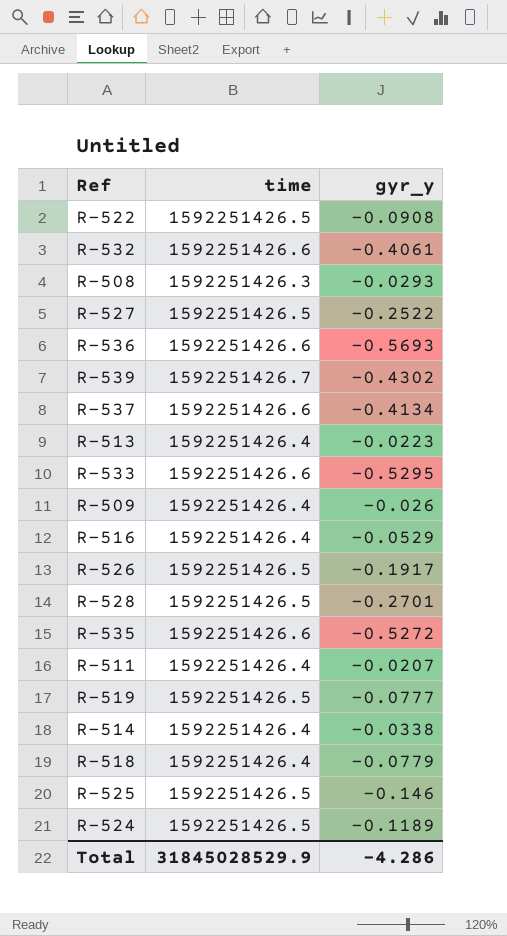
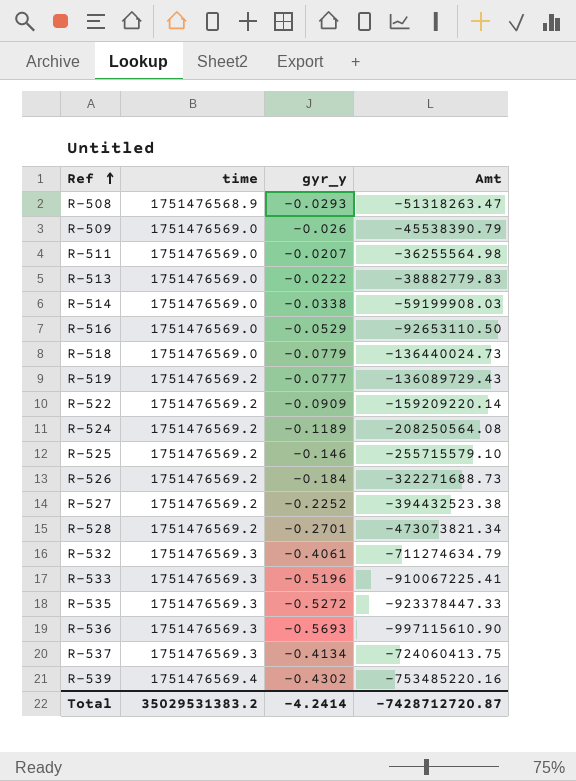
row order: none -> Ref ascending
column Amt | formula: none -> [time] * [gyr_y]
R-508 | time: 1592251426.3 -> 1751476568.9
R-509 | time: 1592251426.4 -> 1751476569.0
R-511 | time: 1592251426.4 -> 1751476569.0
R-513 | time: 1592251426.4 -> 1751476569.0
R-513 | gyr_y: -0.0223 -> -0.0222
R-514 | time: 1592251426.4 -> 1751476569.0
R-516 | time: 1592251426.4 -> 1751476569.0
R-518 | time: 1592251426.4 -> 1751476569.0
R-519 | time: 1592251426.5 -> 1751476569.2
R-522 | time: 1592251426.5 -> 1751476569.2
R-522 | gyr_y: -0.0908 -> -0.0909
R-524 | time: 1592251426.5 -> 1751476569.2
R-525 | time: 1592251426.5 -> 1751476569.2
R-526 | time: 1592251426.5 -> 1751476569.2
R-526 | gyr_y: -0.1917 -> -0.184
R-527 | time: 1592251426.5 -> 1751476569.2
R-527 | gyr_y: -0.2522 -> -0.2252
R-528 | time: 1592251426.5 -> 1751476569.2
R-532 | time: 1592251426.6 -> 1751476569.3
R-533 | time: 1592251426.6 -> 1751476569.3
R-533 | gyr_y: -0.5295 -> -0.5196
R-535 | time: 1592251426.6 -> 1751476569.3
R-536 | time: 1592251426.6 -> 1751476569.3
R-537 | time: 1592251426.6 -> 1751476569.3
R-539 | time: 1592251426.7 -> 1751476569.4
Total | time: 31845028529.9 -> 35029531383.2
Total | gyr_y: -4.286 -> -4.2414

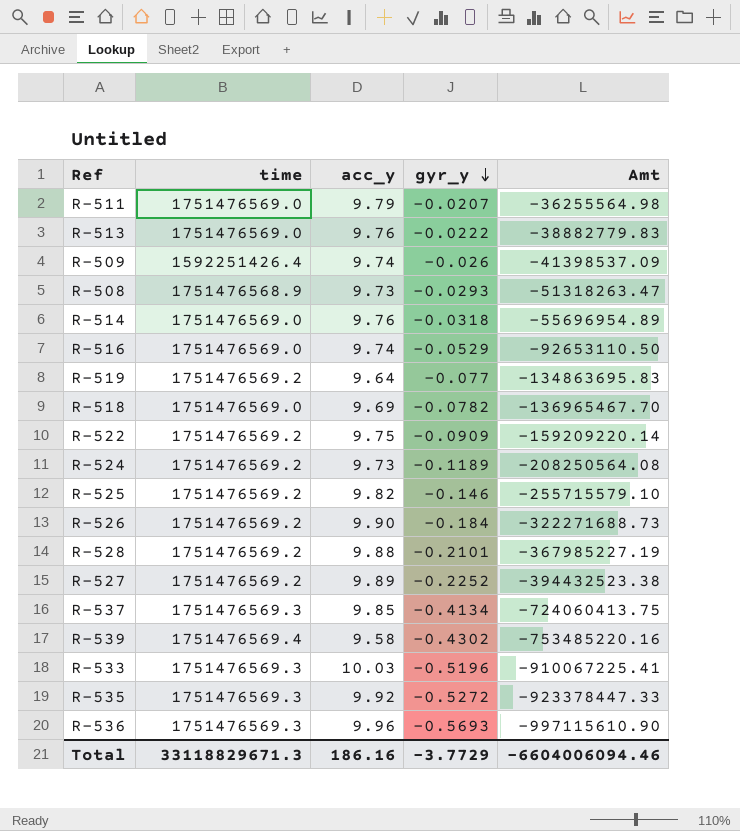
row order: Ref ascending -> gyr_y descending
column acc_y | position: none -> 3
row R-532: 1751476569.3 | -0.4061 | -711274634.79 -> none
R-509 | time: 1751476569.0 -> 1592251426.4
R-509 | Amt: -45538390.79 -> -41398537.09
R-514 | gyr_y: -0.0338 -> -0.0318
R-514 | Amt: -59199908.03 -> -55696954.89
R-519 | gyr_y: -0.0777 -> -0.077
R-519 | Amt: -136089729.43 -> -134863695.83
R-518 | gyr_y: -0.0779 -> -0.0782
R-518 | Amt: -136440024.73 -> -136965467.70
R-528 | gyr_y: -0.2701 -> -0.2101
R-528 | Amt: -473073821.34 -> -367985227.19
Total | time: 35029531383.2 -> 33118829671.3
Total | gyr_y: -4.2414 -> -3.7729
Total | Amt: -7428712720.87 -> -6604006094.46

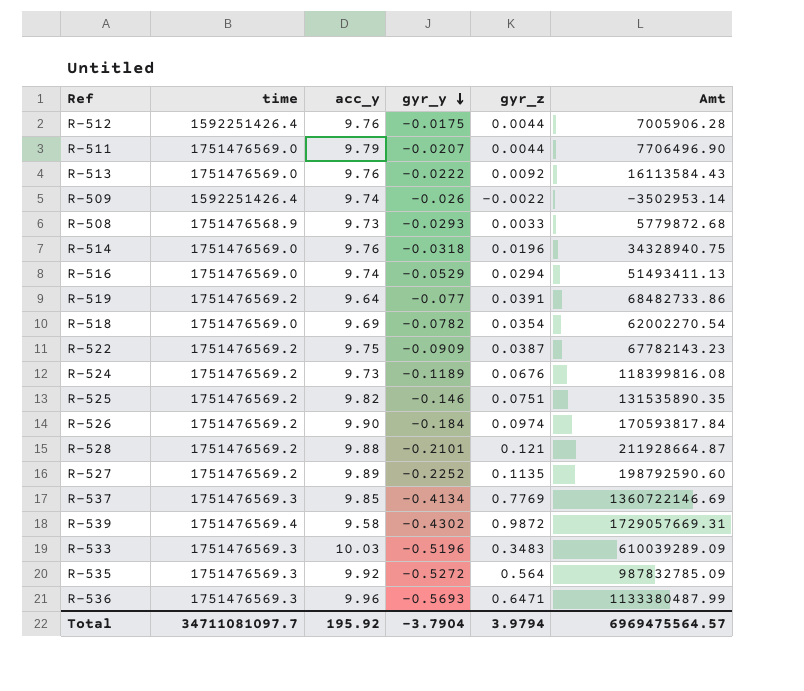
column gyr_z | position: none -> 5
column Amt | formula: [time] * [gyr_y] -> [time] * [gyr_z]
row R-512: none -> 1592251426.4 | 9.76 | -0.0175 | 0.0044 | 7005906.28
Total | time: 33118829671.3 -> 34711081097.7
Total | acc_y: 186.16 -> 195.92
Total | gyr_y: -3.7729 -> -3.7904
Total | Amt: -6604006094.46 -> 6969475564.57

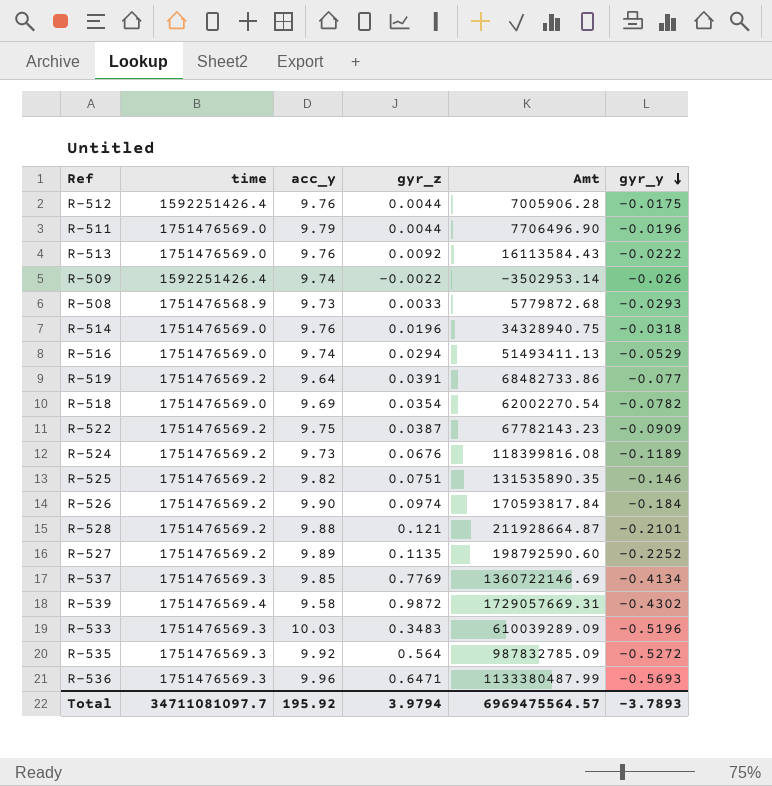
column gyr_y | position: 4 -> 6
R-511 | gyr_y: -0.0207 -> -0.0196
Total | gyr_y: -3.7904 -> -3.7893

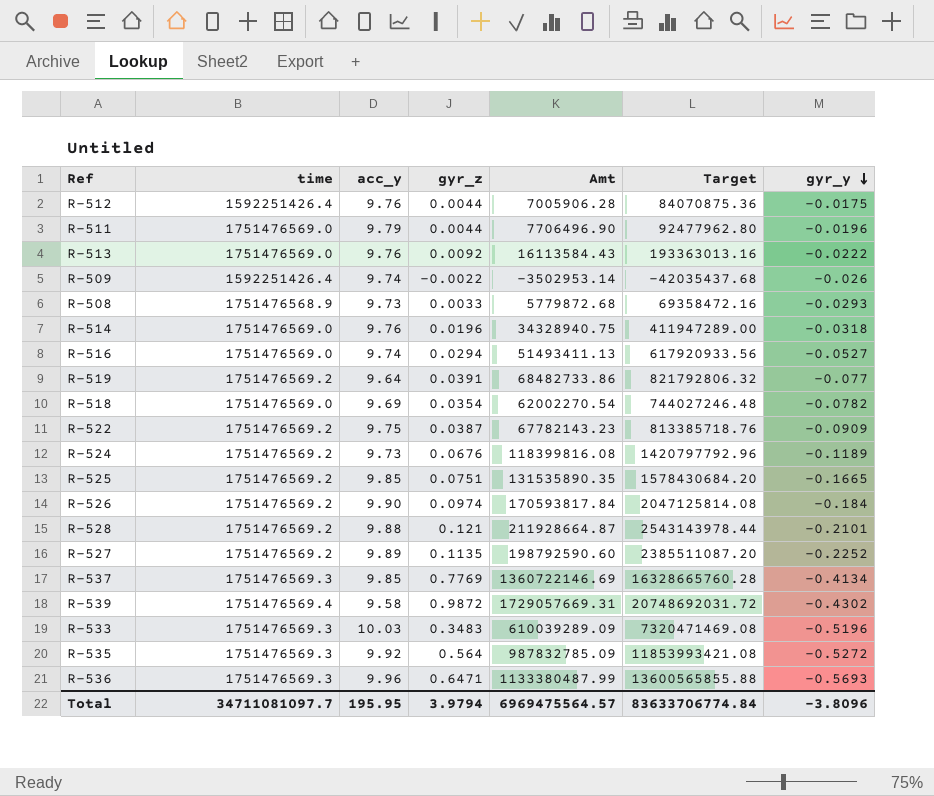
column Target | formula: none -> [Amt] * 12
R-516 | gyr_y: -0.0529 -> -0.0527
R-525 | acc_y: 9.82 -> 9.85
R-525 | gyr_y: -0.146 -> -0.1665
Total | acc_y: 195.92 -> 195.95
Total | gyr_y: -3.7893 -> -3.8096

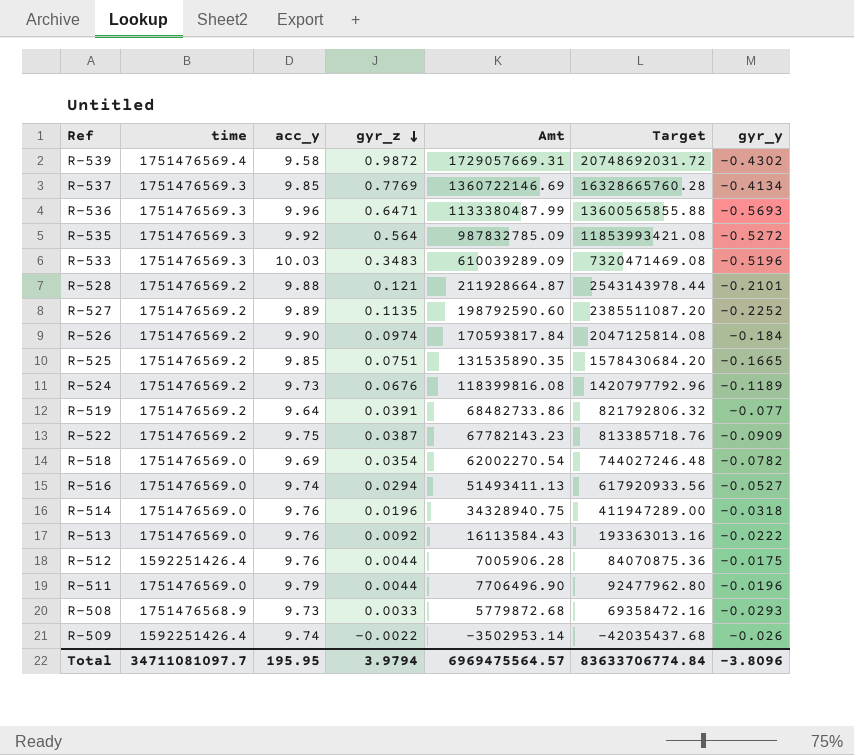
row order: gyr_y descending -> gyr_z descending

